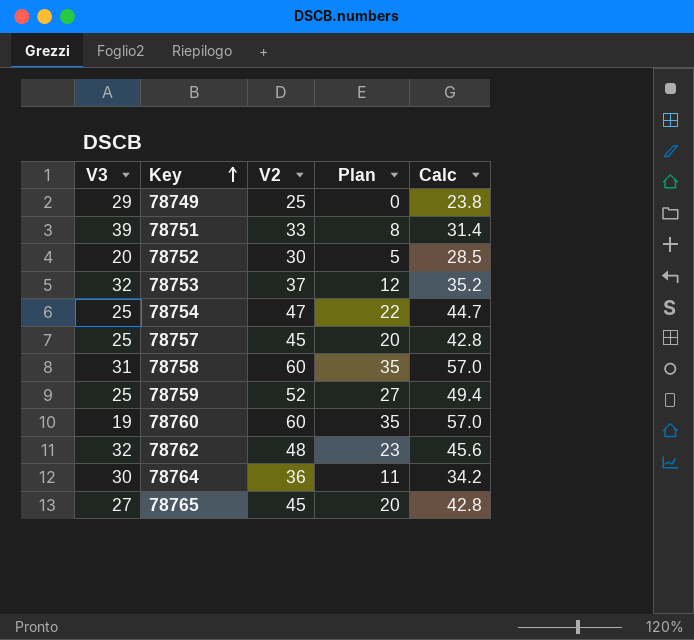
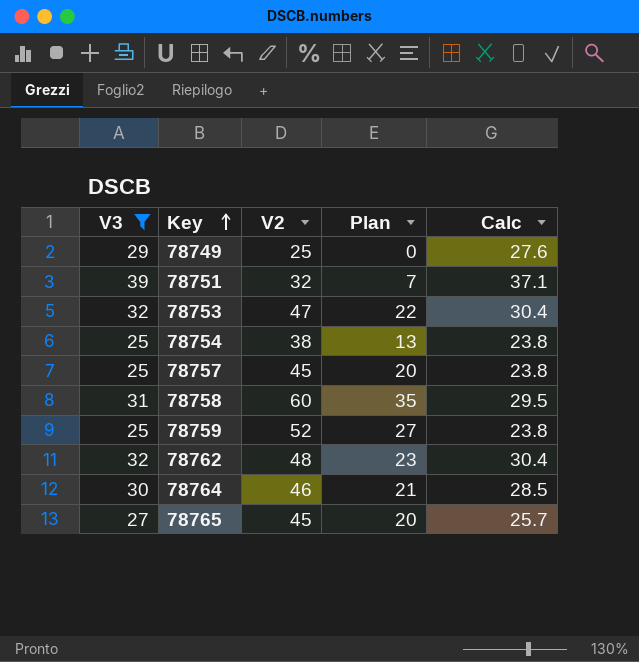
filter: none -> V3 >= 25
column Calc | formula: [V2] * 0.95 -> [V3] * 0.95
78751 | V2: 33 -> 32
78751 | Plan: 8 -> 7
78753 | V2: 37 -> 47
78753 | Plan: 12 -> 22
78754 | V2: 47 -> 38
78754 | Plan: 22 -> 13
78764 | V2: 36 -> 46
78764 | Plan: 11 -> 21

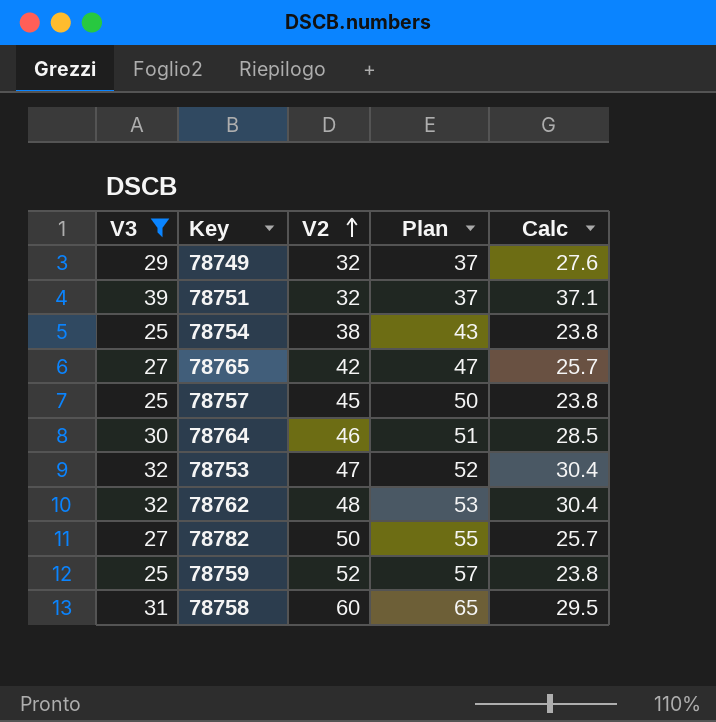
row order: Key ascending -> V2 ascending
column Plan | formula: [V2] - 25 -> [V2] + 5
78749 | V2: 25 -> 32
78765 | V2: 45 -> 42
row 78782: none -> 27 | 50 | 55 | 25.7

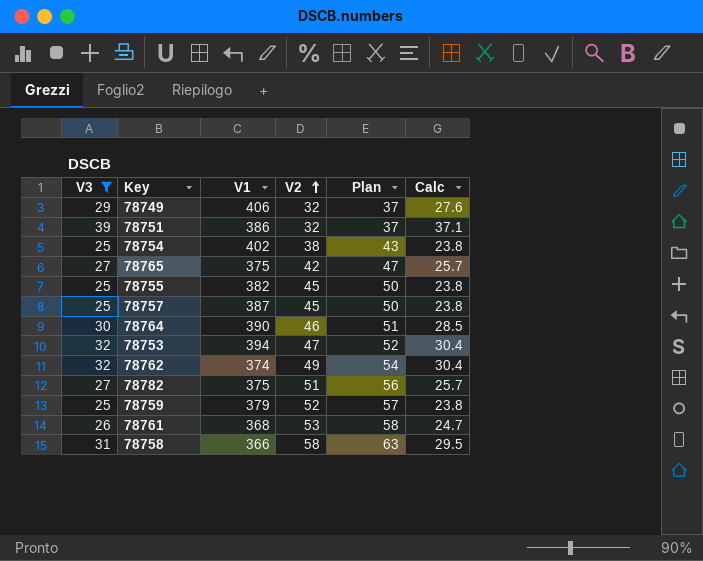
column V1 | position: none -> 3
row 78755: none -> 25 | 382 | 45 | 50 | 23.8
78762 | V2: 48 -> 49
78762 | Plan: 53 -> 54
78782 | V2: 50 -> 51
78782 | Plan: 55 -> 56
row 78761: none -> 26 | 368 | 53 | 58 | 24.7
78758 | V2: 60 -> 58
78758 | Plan: 65 -> 63

